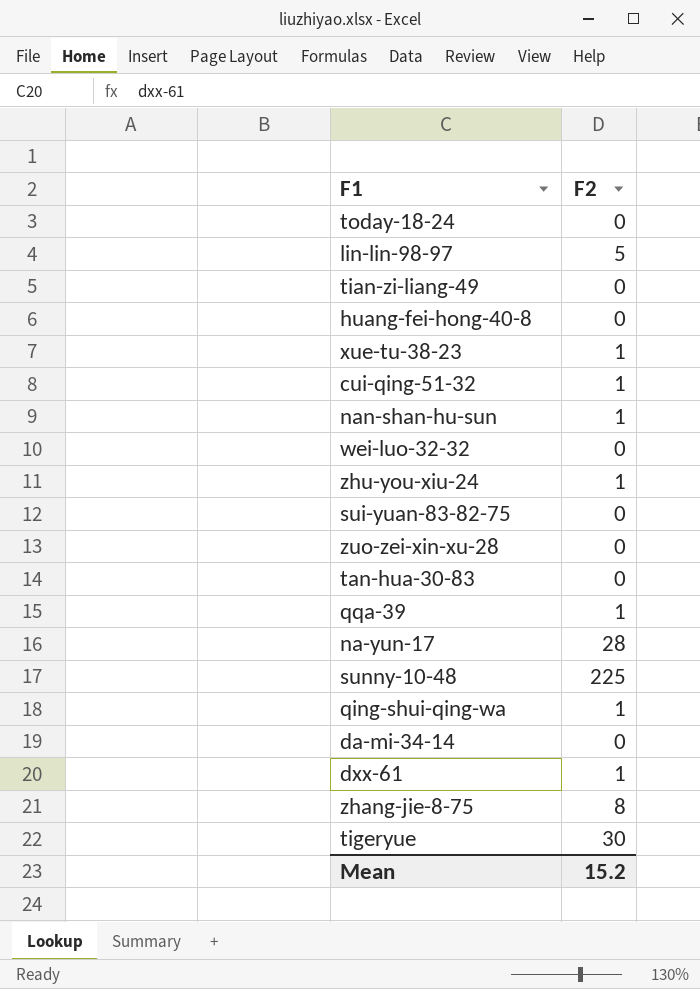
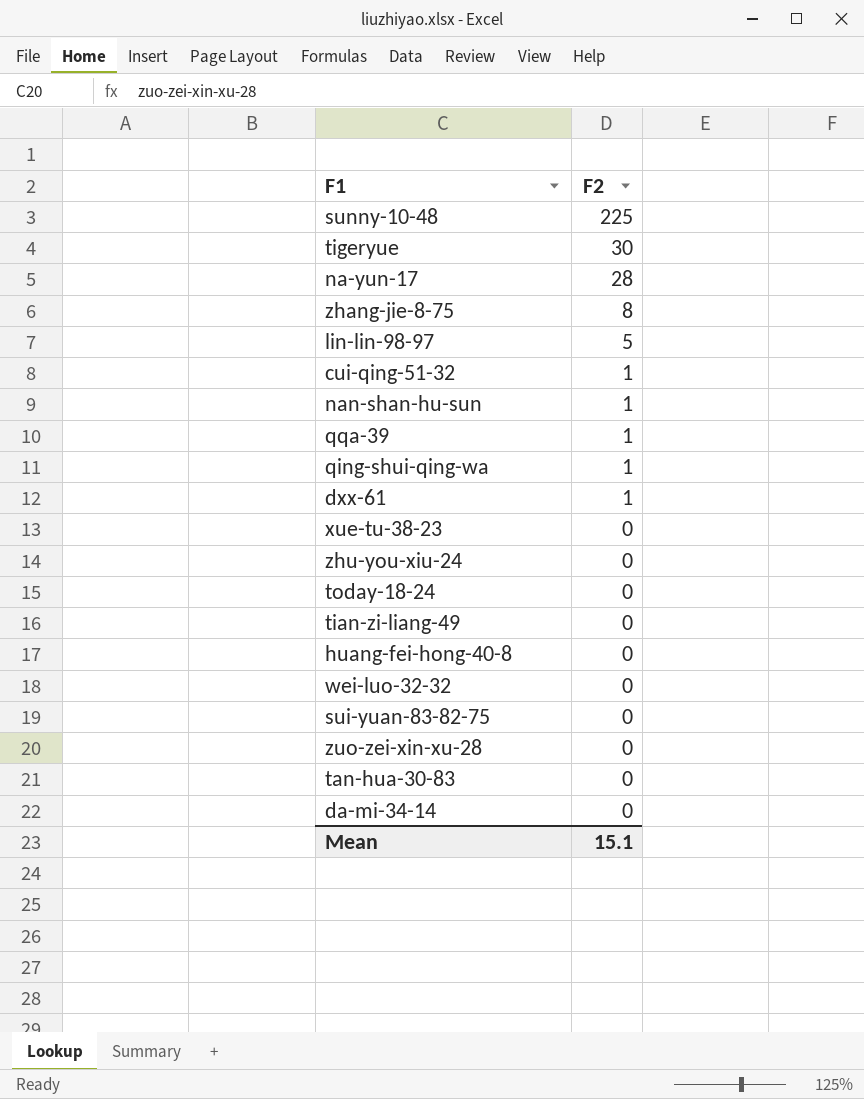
row order: none -> F2 descending
xue-tu-38-23 | F2: 1 -> 0
zhu-you-xiu-24 | F2: 1 -> 0
Mean | F2: 15.2 -> 15.1

